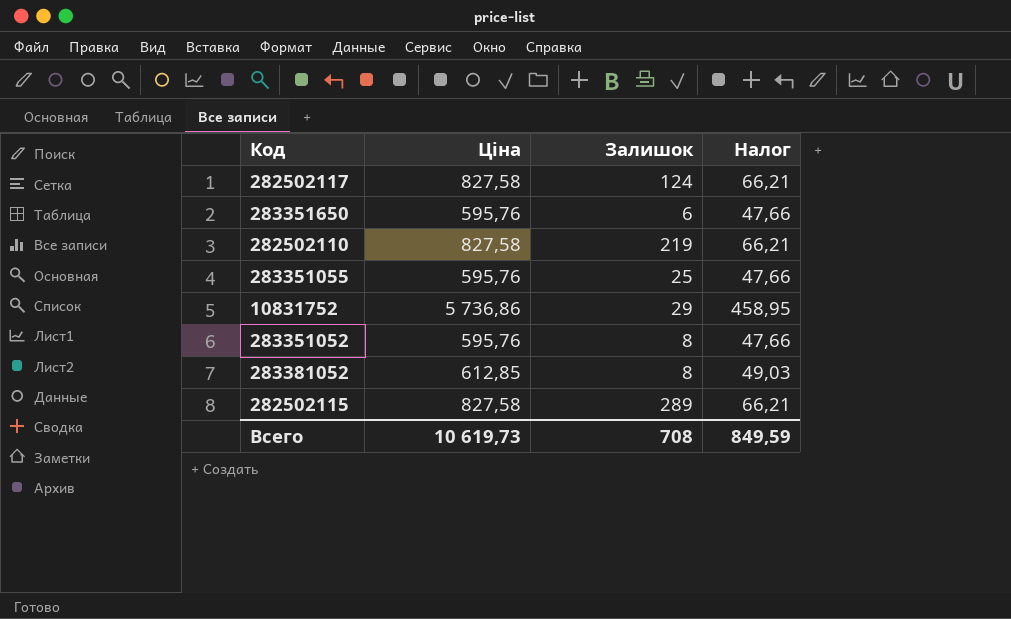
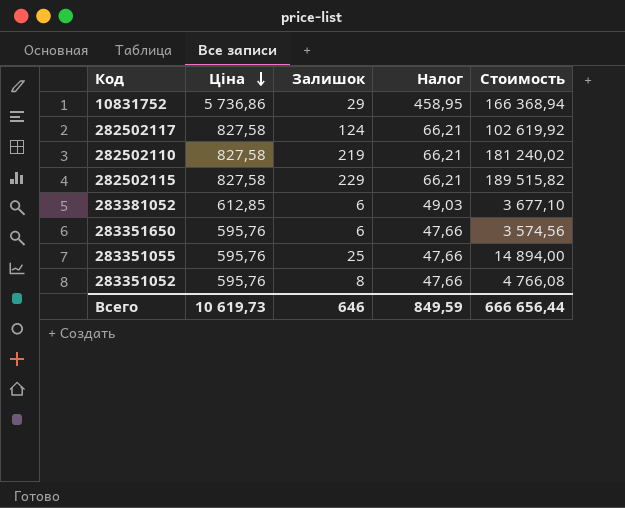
row order: none -> Ціна descending
column Стоимость | formula: none -> [Ціна] * [Залишок]
282502115 | Залишок: 289 -> 229
283381052 | Залишок: 8 -> 6
Всего | Залишок: 708 -> 646

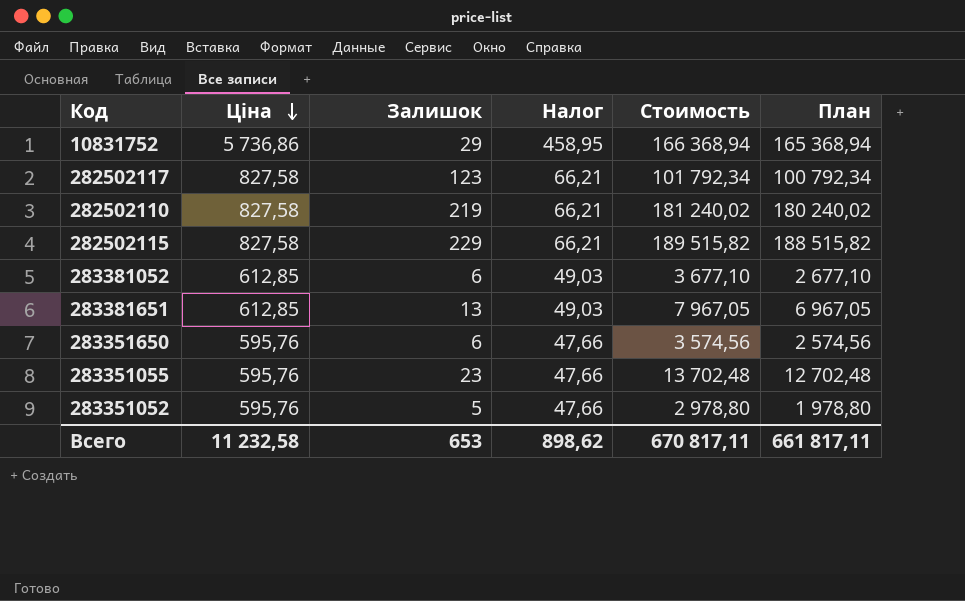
column План | formula: none -> [Стоимость] - 1000
282502117 | Залишок: 124 -> 123
282502117 | Стоимость: 102 619,92 -> 101 792,34
row 283381651: none -> 612,85 | 13 | 49,03 | 7 967,05 | 6 967,05
283351055 | Залишок: 25 -> 23
283351055 | Стоимость: 14 894,00 -> 13 702,48
283351052 | Залишок: 8 -> 5
283351052 | Стоимость: 4 766,08 -> 2 978,80
Всего | Ціна: 10 619,73 -> 11 232,58
Всего | Залишок: 646 -> 653
Всего | Налог: 849,59 -> 898,62
Всего | Стоимость: 666 656,44 -> 670 817,11

